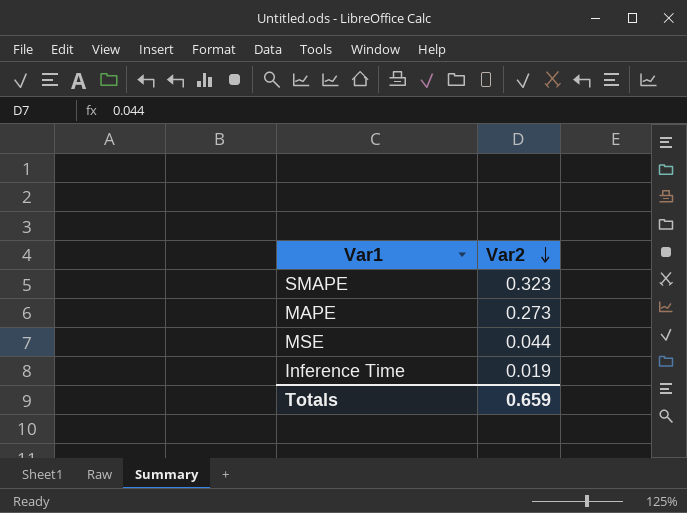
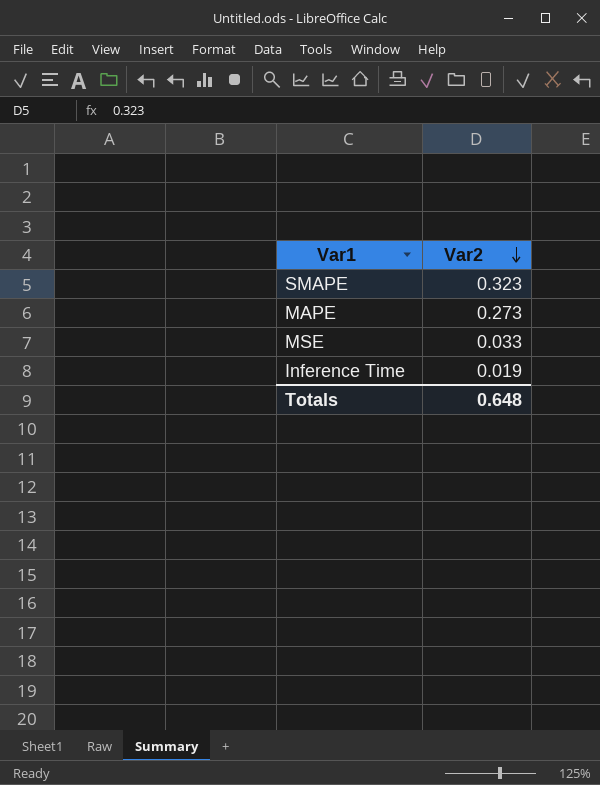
MSE | Var2: 0.044 -> 0.033
Totals | Var2: 0.659 -> 0.648

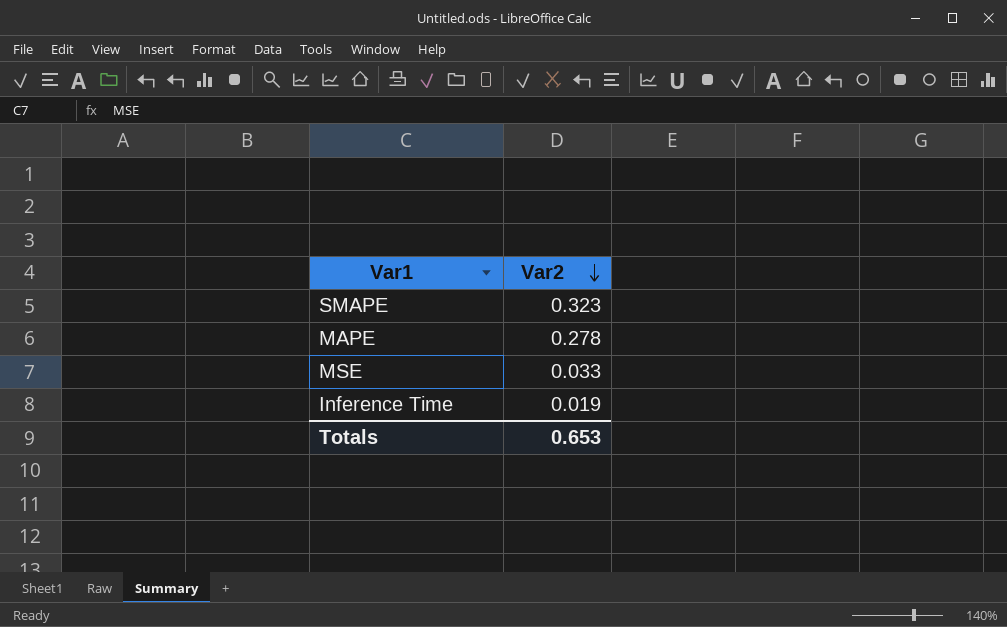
MAPE | Var2: 0.273 -> 0.278
Totals | Var2: 0.648 -> 0.653

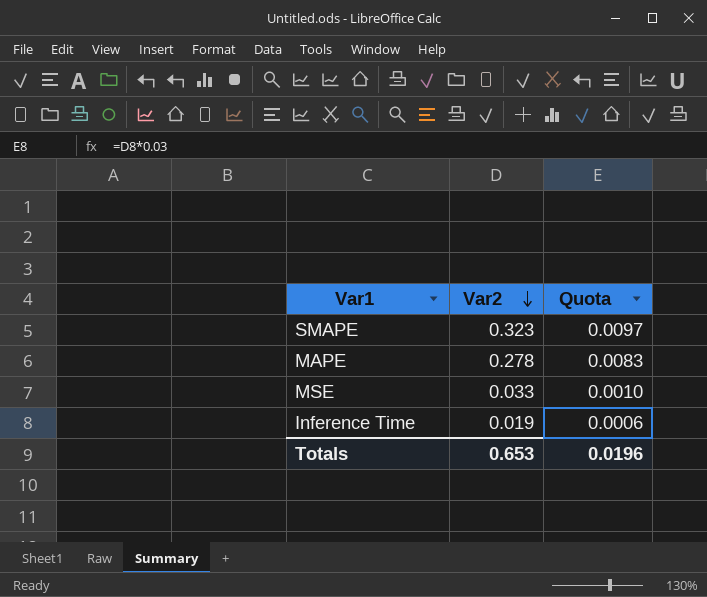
column Quota | formula: none -> [Var2] * 0.03

